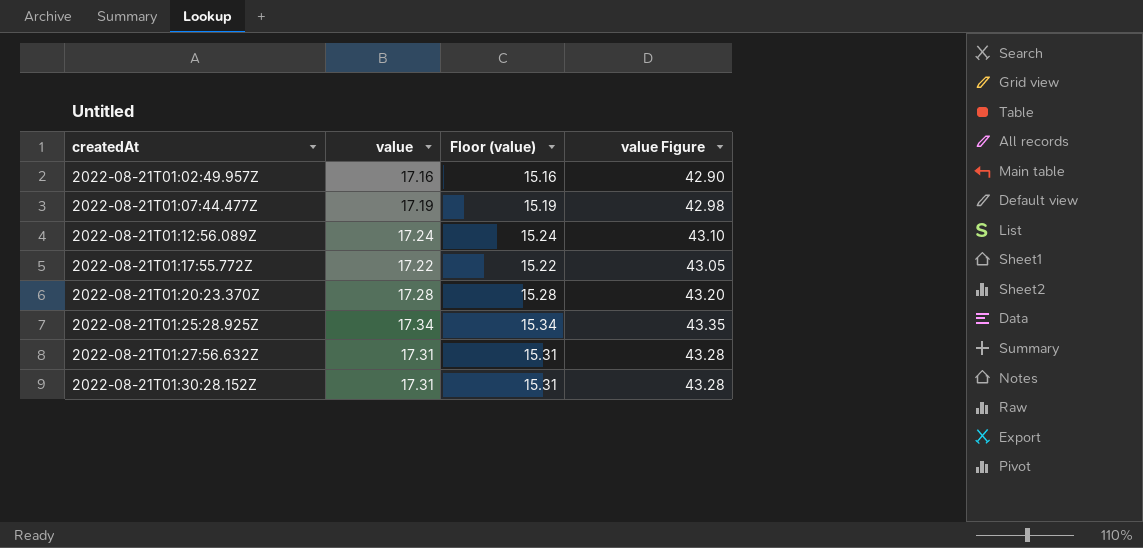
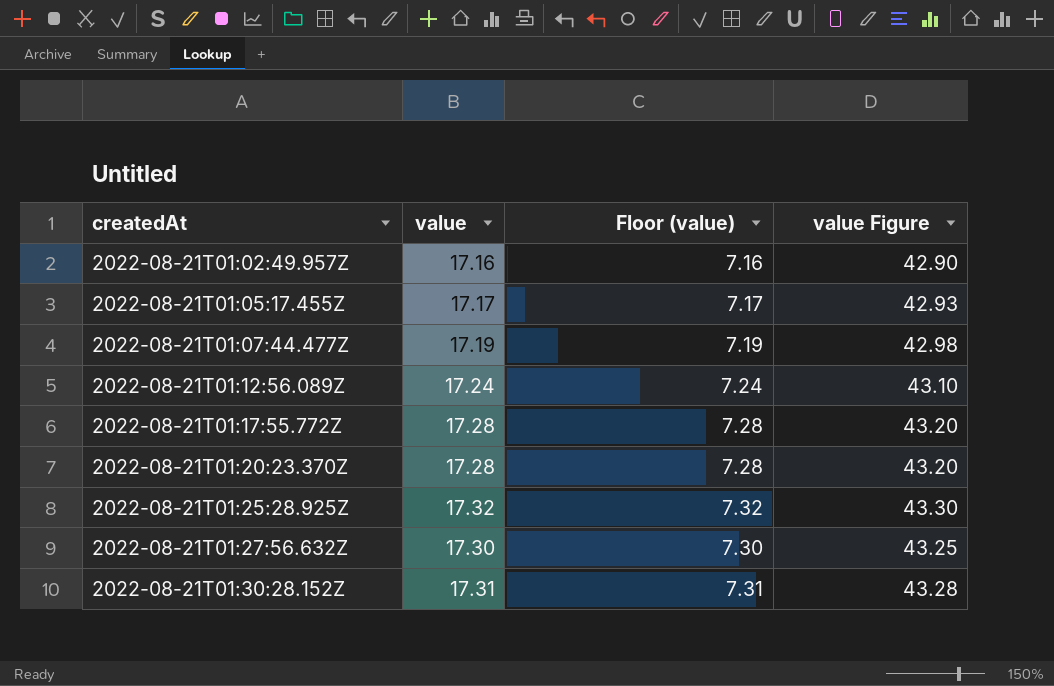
column Floor (value) | formula: [value] - 2 -> [value] - 10
row 2022-08-21T01:05:17.455Z: none -> 17.17 | 7.17 | 42.93
2022-08-21T01:17:55.772Z | value: 17.22 -> 17.28
2022-08-21T01:17:55.772Z | value Figure: 43.05 -> 43.20
2022-08-21T01:25:28.925Z | value: 17.34 -> 17.32
2022-08-21T01:25:28.925Z | value Figure: 43.35 -> 43.30
2022-08-21T01:27:56.632Z | value: 17.31 -> 17.30
2022-08-21T01:27:56.632Z | value Figure: 43.28 -> 43.25

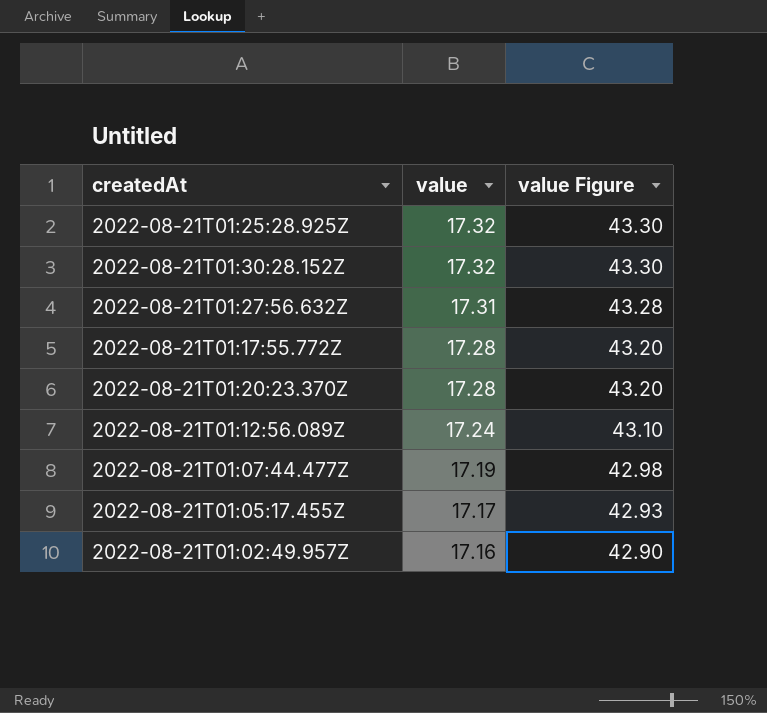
row order: createdAt ascending -> value descending
column Floor (value) | formula: [value] - 10 -> none
2022-08-21T01:30:28.152Z | value: 17.31 -> 17.32
2022-08-21T01:30:28.152Z | value Figure: 43.28 -> 43.30
2022-08-21T01:27:56.632Z | value: 17.30 -> 17.31
2022-08-21T01:27:56.632Z | value Figure: 43.25 -> 43.28

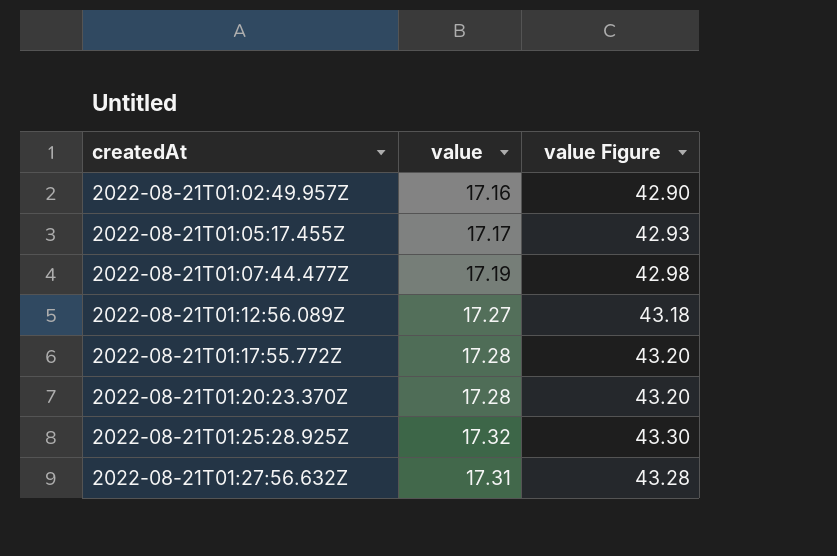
row order: value descending -> createdAt ascending
row 2022-08-21T01:30:28.152Z: 17.32 | 43.30 -> none
2022-08-21T01:12:56.089Z | value: 17.24 -> 17.27
2022-08-21T01:12:56.089Z | value Figure: 43.10 -> 43.18

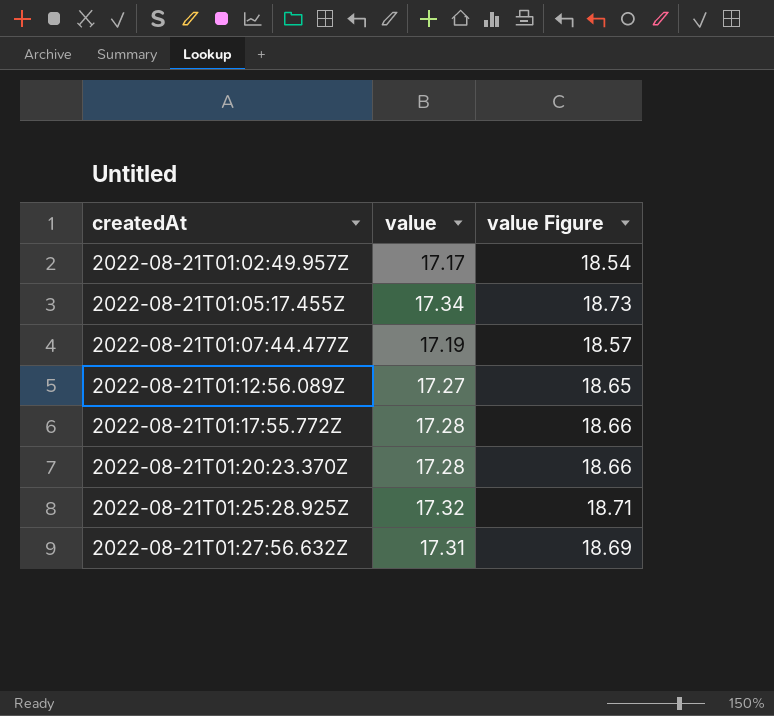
column value Figure | formula: [value] * 2.5 -> [value] * 1.08
2022-08-21T01:02:49.957Z | value: 17.16 -> 17.17
2022-08-21T01:05:17.455Z | value: 17.17 -> 17.34

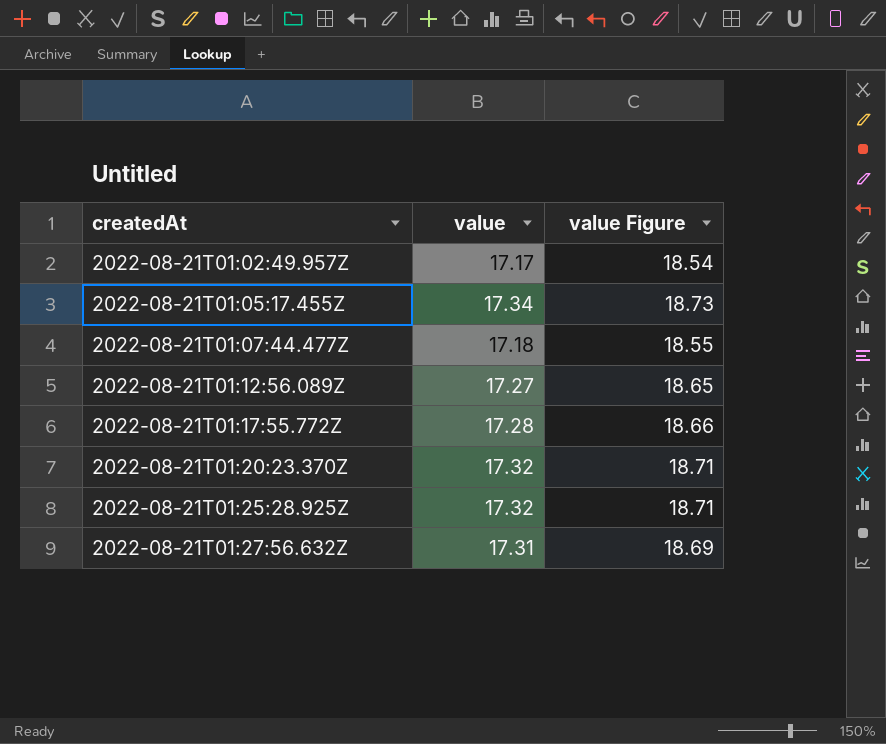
2022-08-21T01:07:44.477Z | value: 17.19 -> 17.18
2022-08-21T01:07:44.477Z | value Figure: 18.57 -> 18.55
2022-08-21T01:20:23.370Z | value: 17.28 -> 17.32
2022-08-21T01:20:23.370Z | value Figure: 18.66 -> 18.71

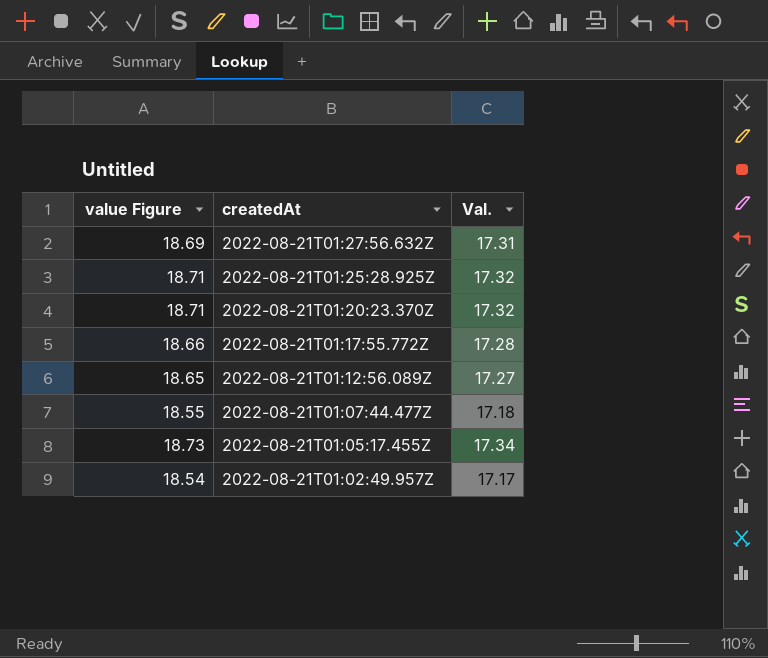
row order: createdAt ascending -> createdAt descending
column value Figure | position: 3 -> 1
column name: value -> Val.

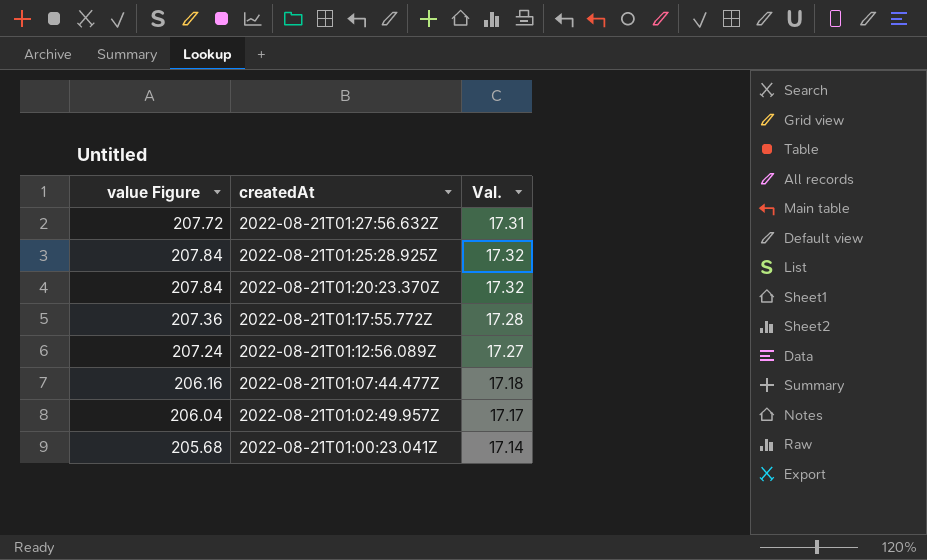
column value Figure | formula: [Val.] * 1.08 -> [Val.] * 12
row 2022-08-21T01:05:17.455Z: 18.73 | 17.34 -> none
row 2022-08-21T01:00:23.041Z: none -> 205.68 | 17.14

